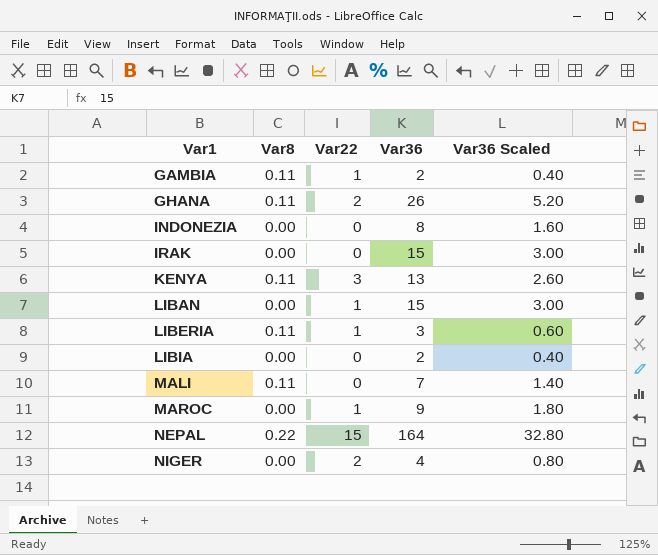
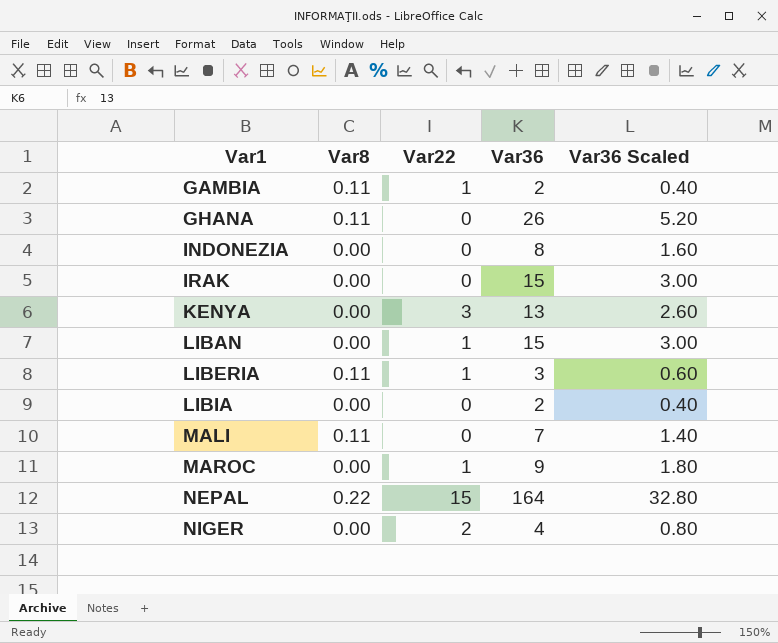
GHANA | Var22: 2 -> 0
KENYA | Var8: 0.11 -> 0.00

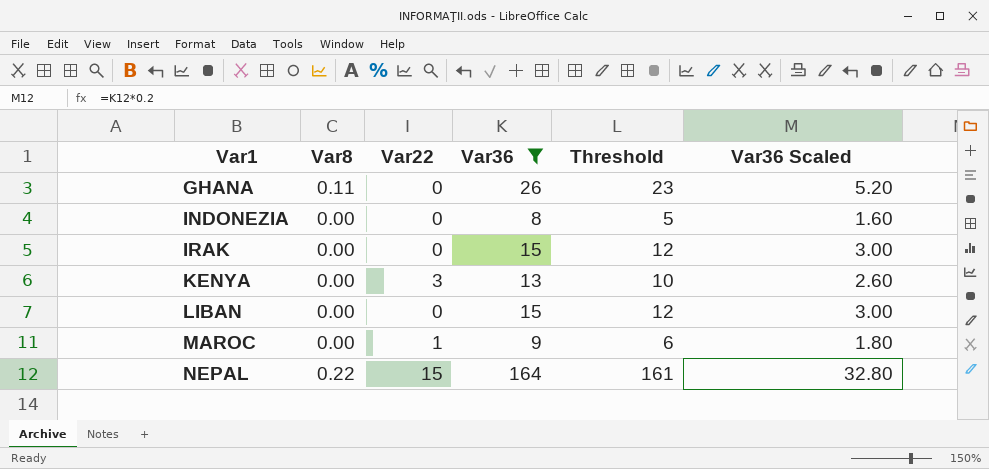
filter: none -> Var36 >= 8
column Threshold | formula: none -> [Var36] - 3
LIBAN | Var22: 1 -> 0

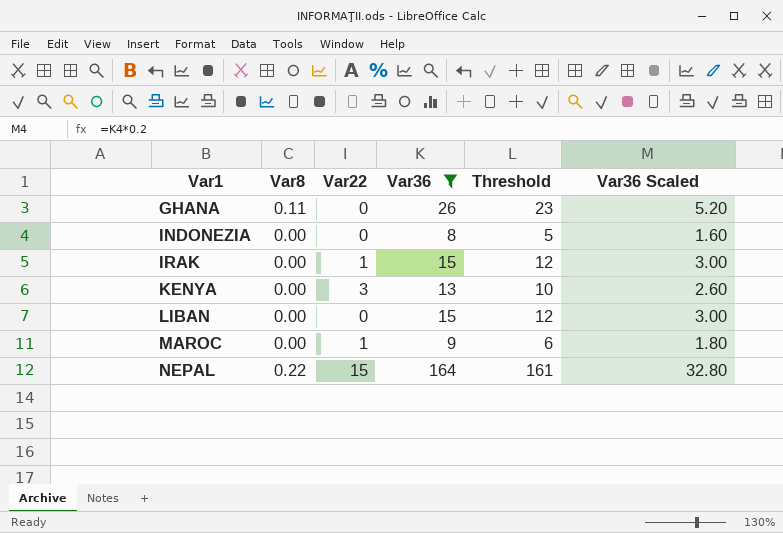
IRAK | Var22: 0 -> 1

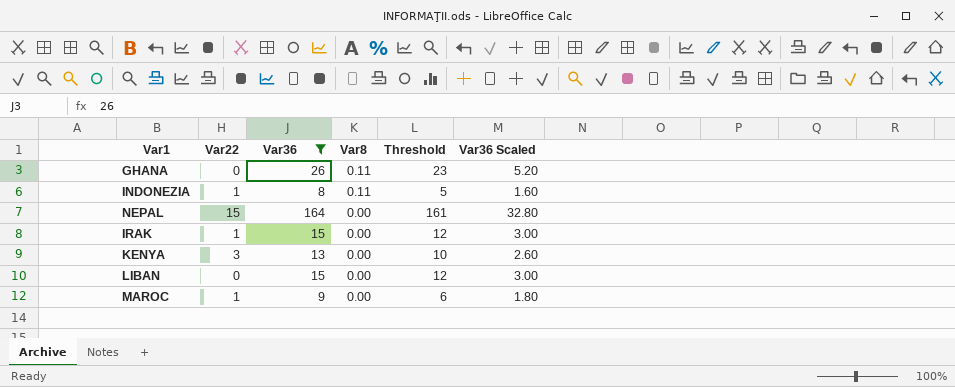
row order: Var1 ascending -> Var8 descending
column Var8 | position: 2 -> 4
INDONEZIA | Var22: 0 -> 1
INDONEZIA | Var8: 0.00 -> 0.11
NEPAL | Var8: 0.22 -> 0.00

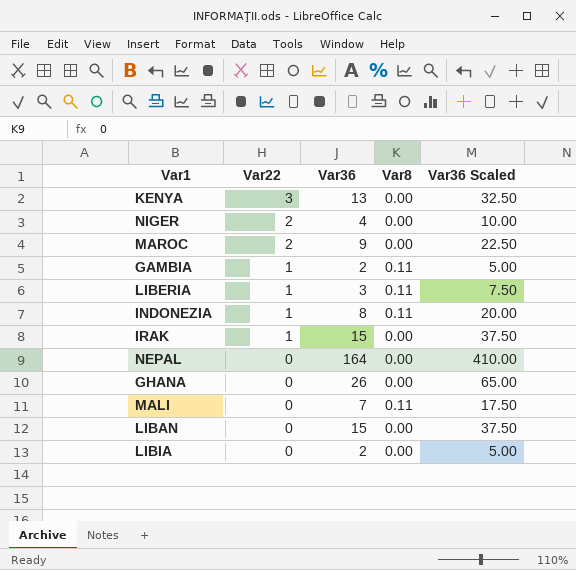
filter: Var36 >= 8 -> none
row order: Var8 descending -> Var22 descending
column Threshold | formula: [Var36] - 3 -> none
column Var36 Scaled | formula: [Var36] * 0.2 -> [Var36] * 2.5
MAROC | Var22: 1 -> 2
NEPAL | Var22: 15 -> 0
GHANA | Var8: 0.11 -> 0.00

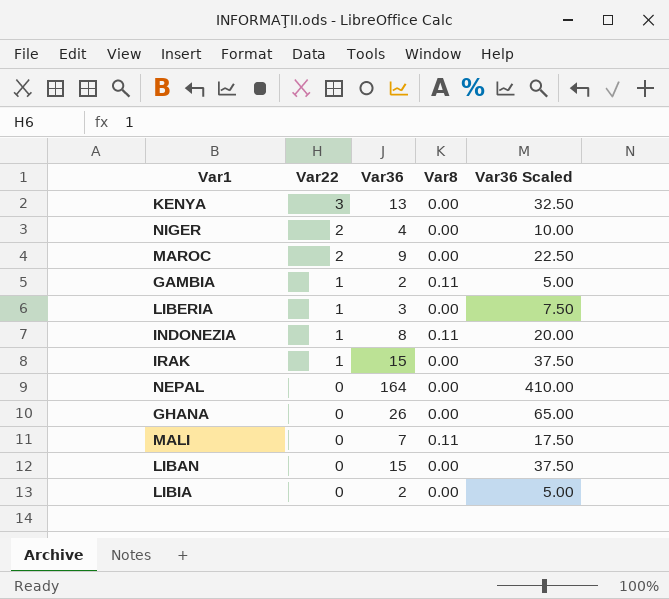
LIBERIA | Var8: 0.11 -> 0.00

